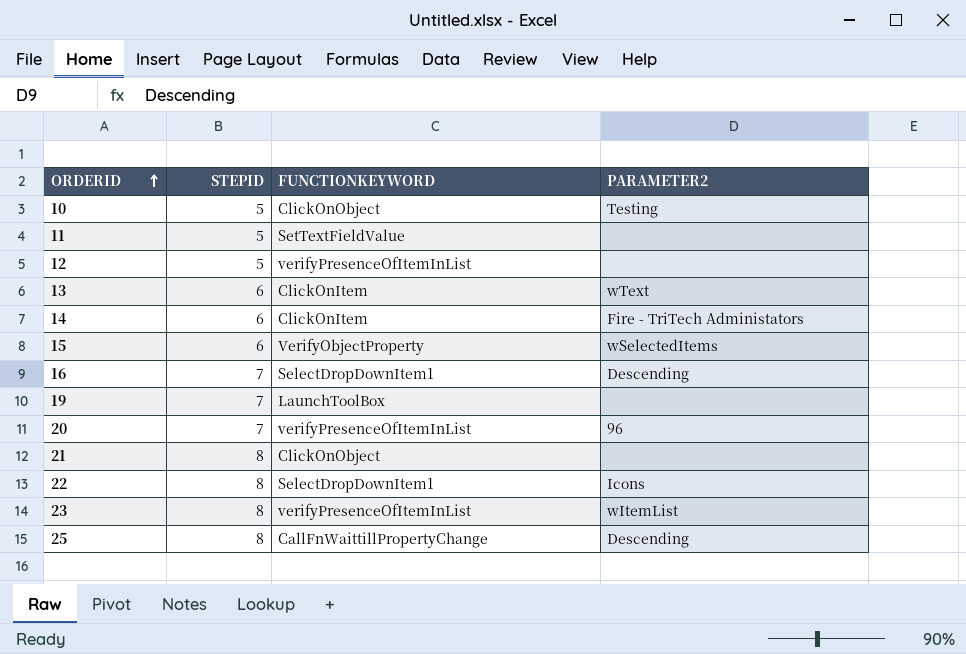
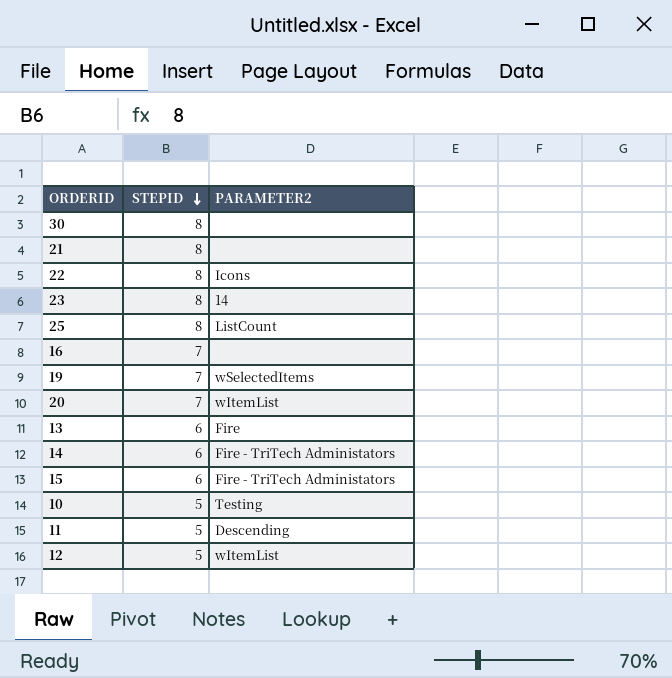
row order: ORDERID ascending -> STEPID descending
column FUNCTIONKEYWORD | position: 3 -> none
row 30: none -> 8 | none
23 | PARAMETER2: wItemList -> 14
25 | PARAMETER2: Descending -> ListCount
16 | PARAMETER2: Descending -> none
19 | PARAMETER2: none -> wSelectedItems
20 | PARAMETER2: 96 -> wItemList
13 | PARAMETER2: wText -> Fire
15 | PARAMETER2: wSelectedItems -> Fire - TriTech Administators
11 | PARAMETER2: none -> Descending
12 | PARAMETER2: none -> wItemList

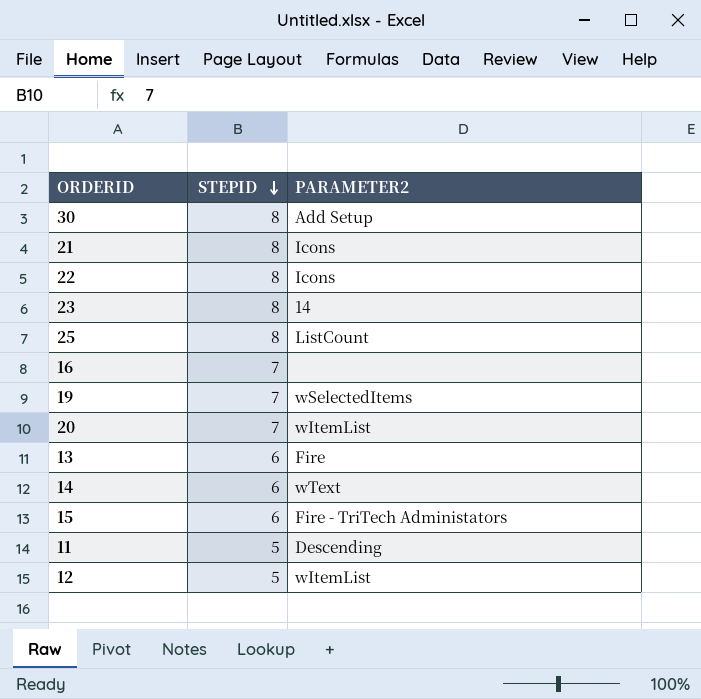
row 10: 5 | Testing -> none
30 | PARAMETER2: none -> Add Setup
21 | PARAMETER2: none -> Icons
14 | PARAMETER2: Fire - TriTech Administators -> wText

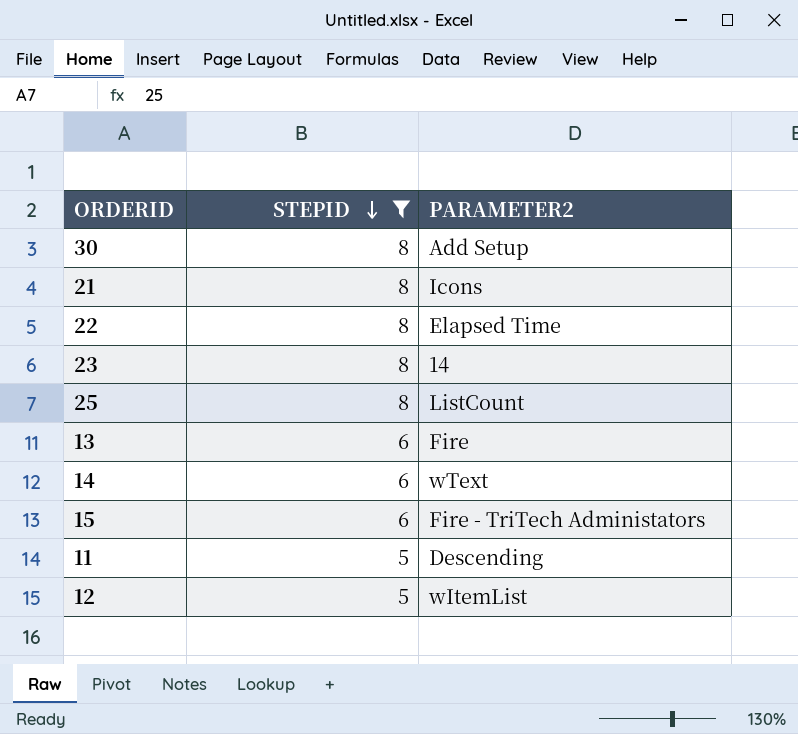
filter: none -> STEPID != 7
22 | PARAMETER2: Icons -> Elapsed Time

